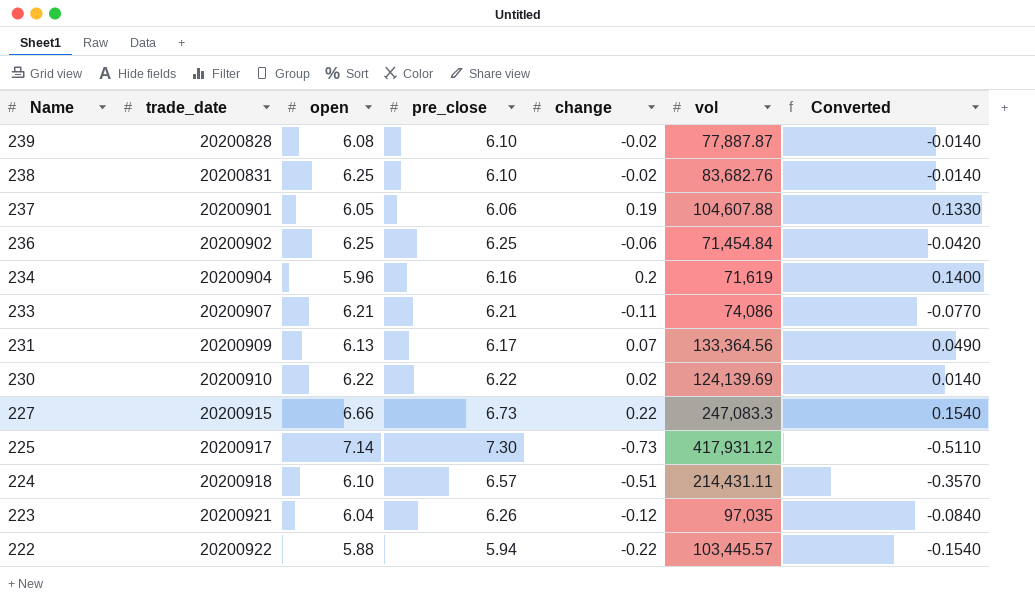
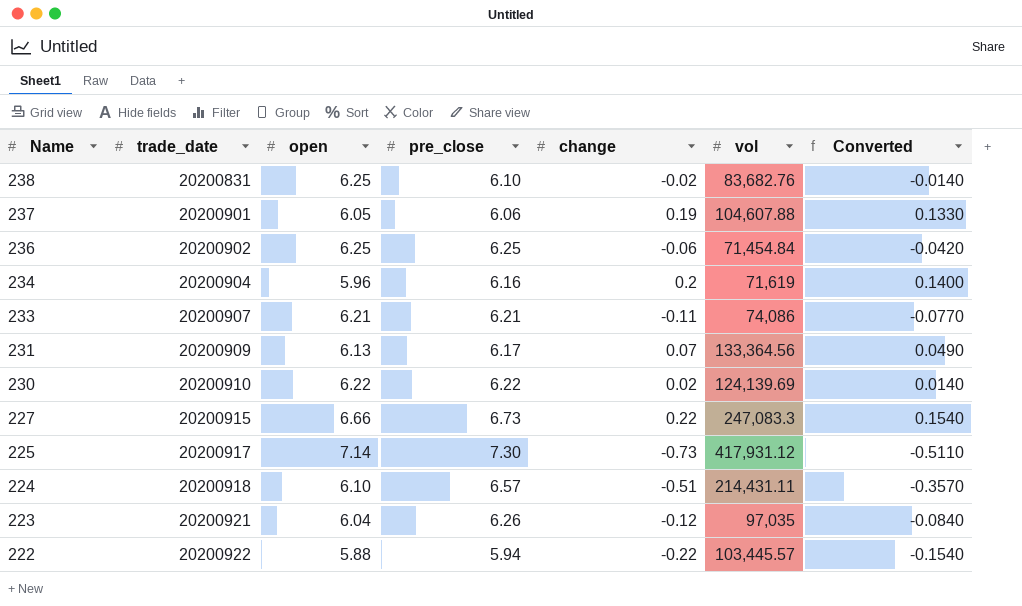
row 239: 20200828 | 6.08 | 6.10 | -0.02 | 77,887.87 | -0.0140 -> none

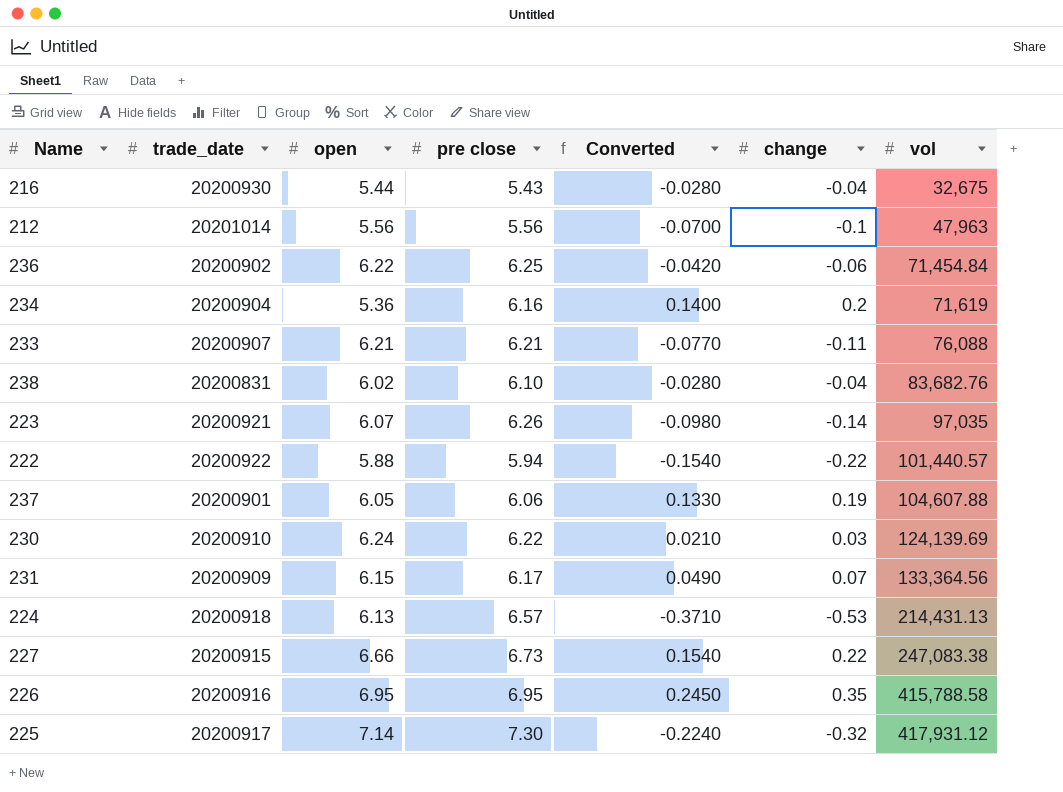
row order: Name descending -> vol ascending
column name: pre_close -> pre close
column Converted | position: 7 -> 5
row 216: none -> 20200930 | 5.44 | 5.43 | -0.0280 | -0.04 | 32,675
row 212: none -> 20201014 | 5.56 | 5.56 | -0.0700 | -0.1 | 47,963
236 | open: 6.25 -> 6.22
234 | open: 5.96 -> 5.36
233 | vol: 74,086 -> 76,088
238 | open: 6.25 -> 6.02
238 | Converted: -0.0140 -> -0.0280
238 | change: -0.02 -> -0.04
223 | open: 6.04 -> 6.07
223 | Converted: -0.0840 -> -0.0980
223 | change: -0.12 -> -0.14
222 | vol: 103,445.57 -> 101,440.57
230 | open: 6.22 -> 6.24
230 | Converted: 0.0140 -> 0.0210
230 | change: 0.02 -> 0.03
231 | open: 6.13 -> 6.15
224 | open: 6.10 -> 6.13
224 | Converted: -0.3570 -> -0.3710
224 | change: -0.51 -> -0.53
224 | vol: 214,431.11 -> 214,431.13
227 | vol: 247,083.3 -> 247,083.38
row 226: none -> 20200916 | 6.95 | 6.95 | 0.2450 | 0.35 | 415,788.58
225 | Converted: -0.5110 -> -0.2240
225 | change: -0.73 -> -0.32

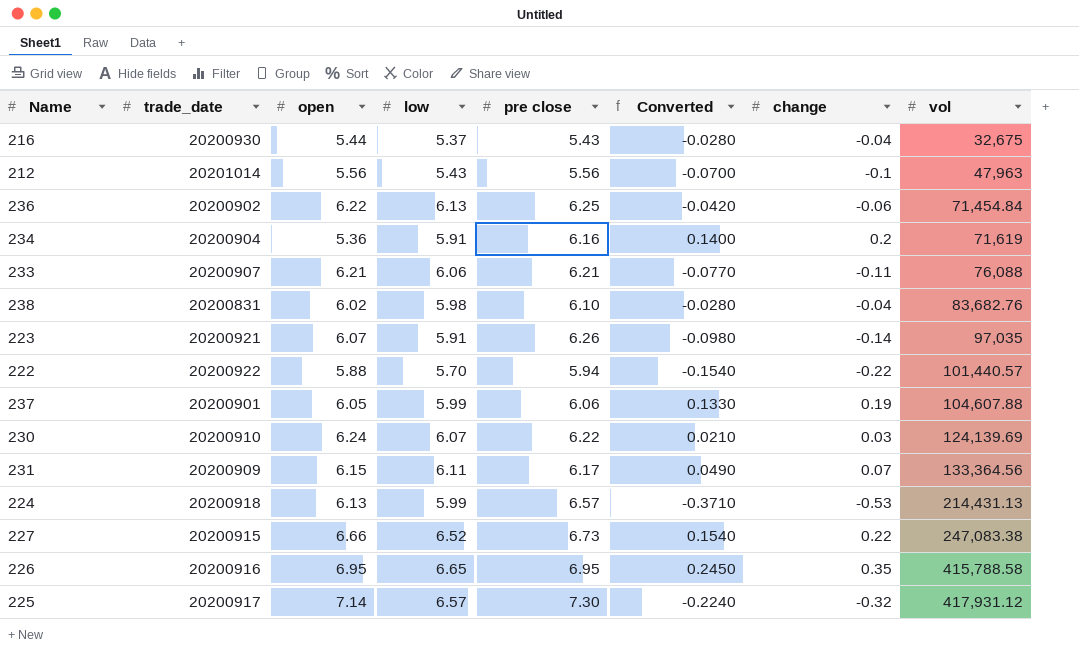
column low | position: none -> 4

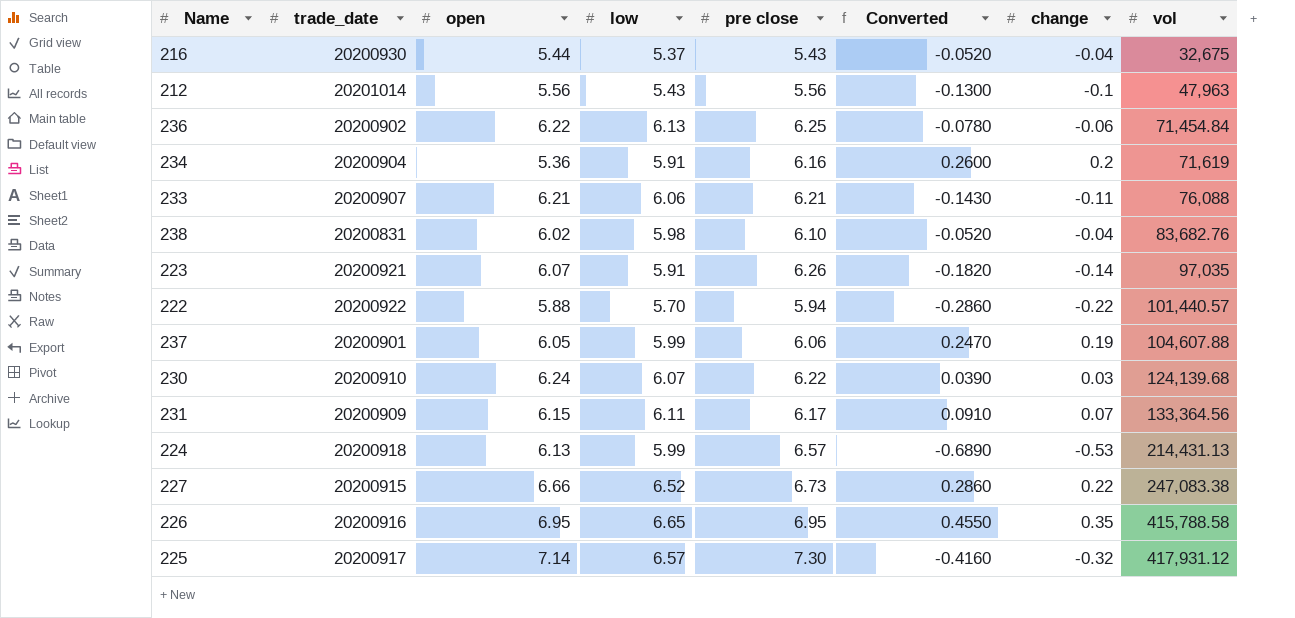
column Converted | formula: [change] * 0.7 -> [change] * 1.3
230 | vol: 124,139.69 -> 124,139.68

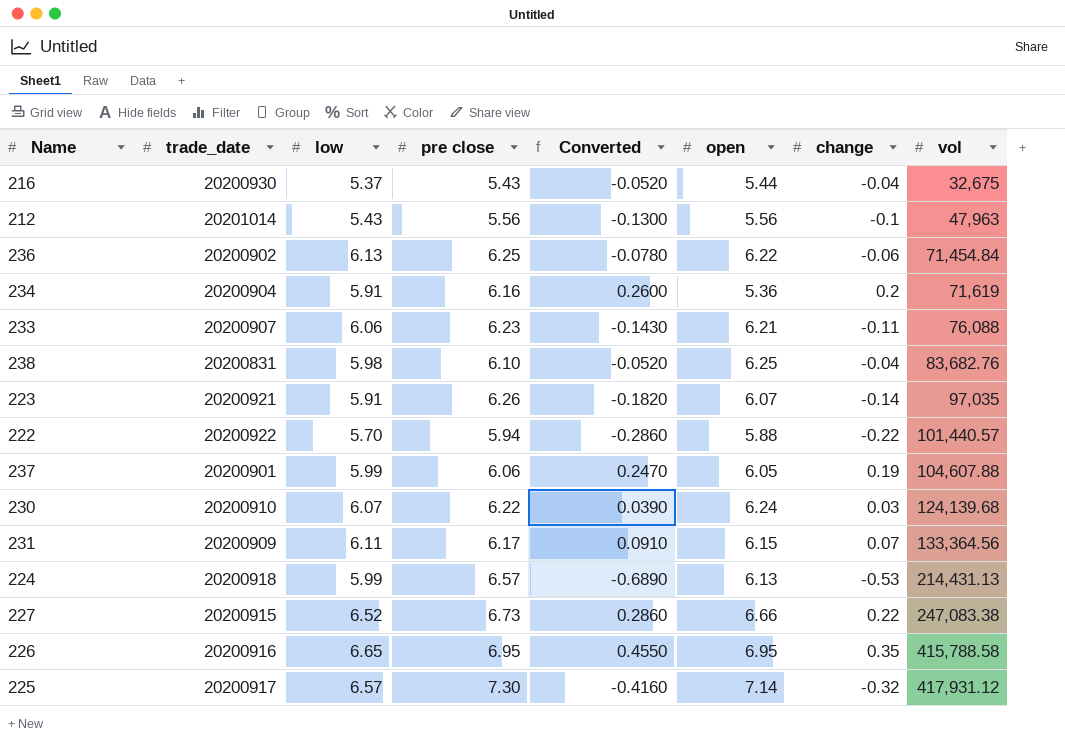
column open | position: 3 -> 6
233 | pre close: 6.21 -> 6.23
238 | open: 6.02 -> 6.25

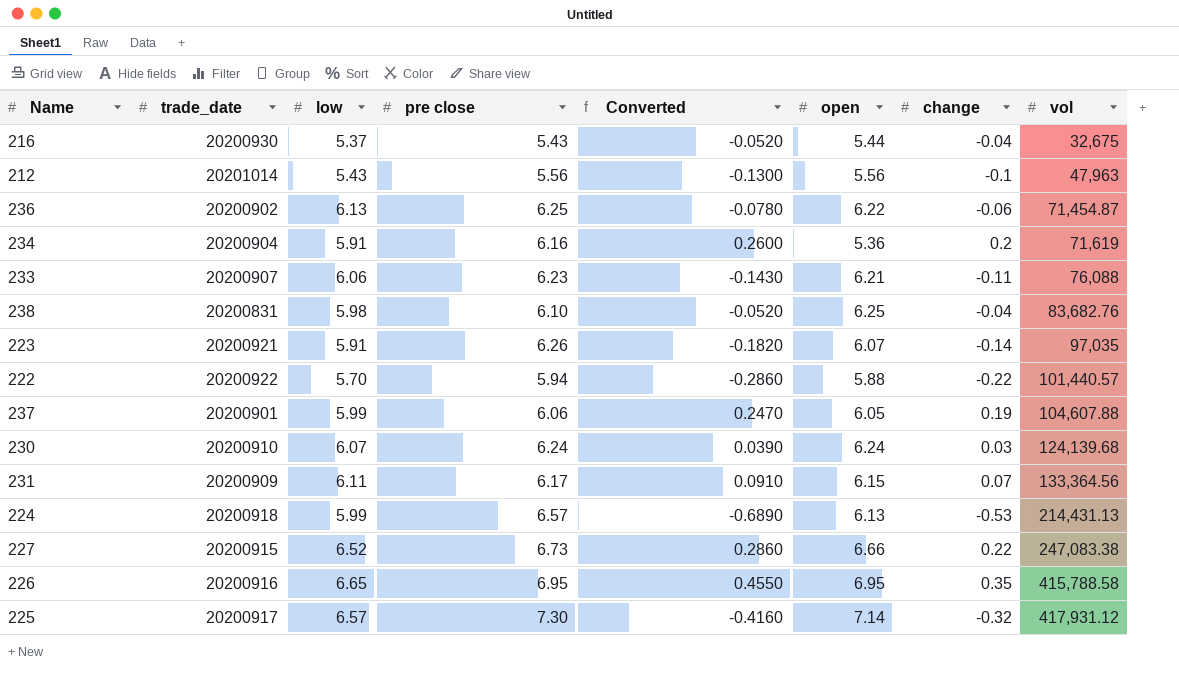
236 | vol: 71,454.84 -> 71,454.87
230 | pre close: 6.22 -> 6.24

